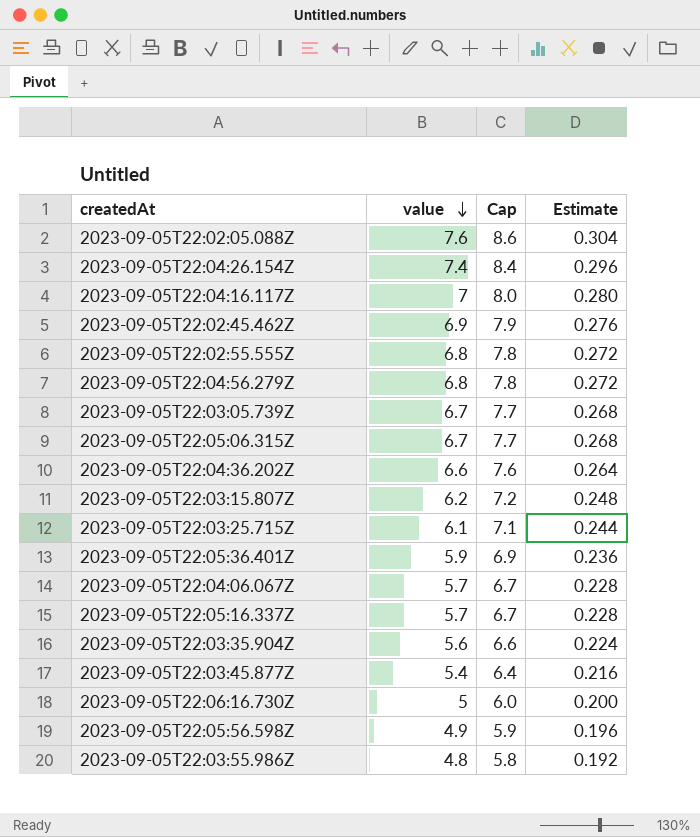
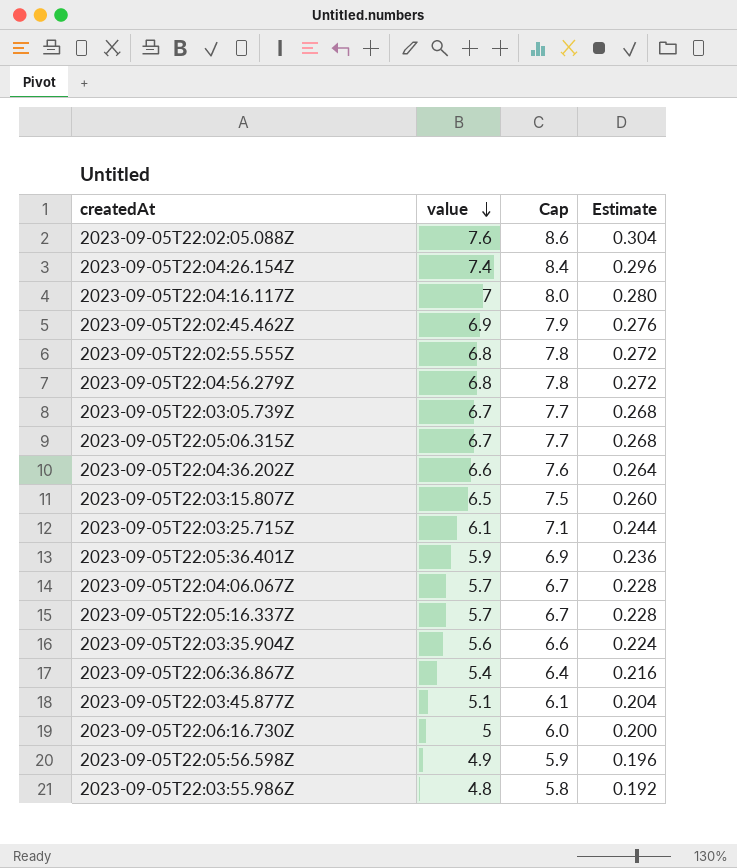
2023-09-05T22:03:15.807Z | value: 6.2 -> 6.5
2023-09-05T22:03:15.807Z | Cap: 7.2 -> 7.5
2023-09-05T22:03:15.807Z | Estimate: 0.248 -> 0.260
row 2023-09-05T22:06:36.867Z: none -> 5.4 | 6.4 | 0.216
2023-09-05T22:03:45.877Z | value: 5.4 -> 5.1
2023-09-05T22:03:45.877Z | Cap: 6.4 -> 6.1
2023-09-05T22:03:45.877Z | Estimate: 0.216 -> 0.204

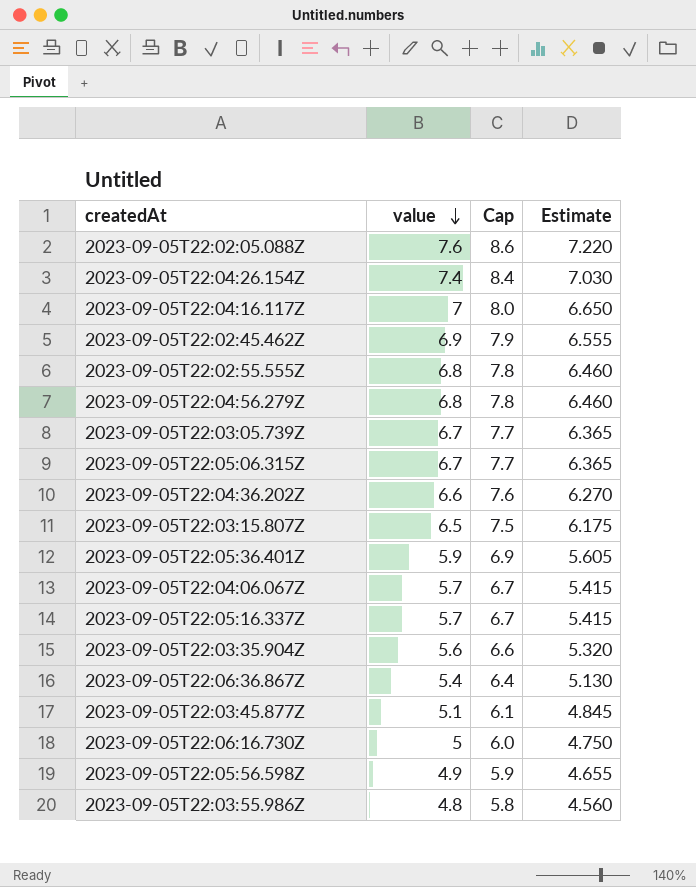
column Estimate | formula: [value] * 0.04 -> [value] * 0.95
row 2023-09-05T22:03:25.715Z: 6.1 | 7.1 | 0.244 -> none

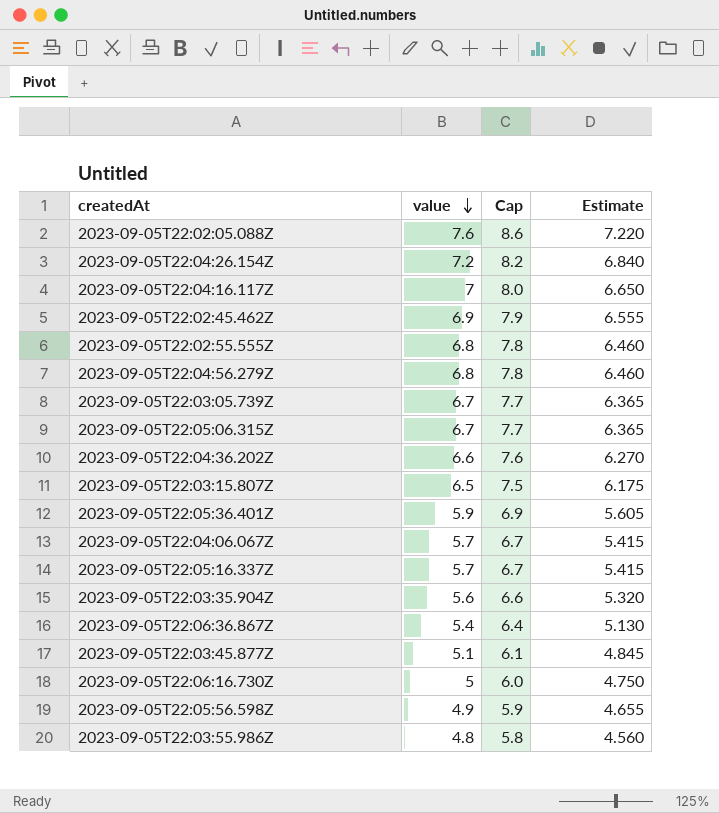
2023-09-05T22:04:26.154Z | value: 7.4 -> 7.2
2023-09-05T22:04:26.154Z | Cap: 8.4 -> 8.2
2023-09-05T22:04:26.154Z | Estimate: 7.030 -> 6.840

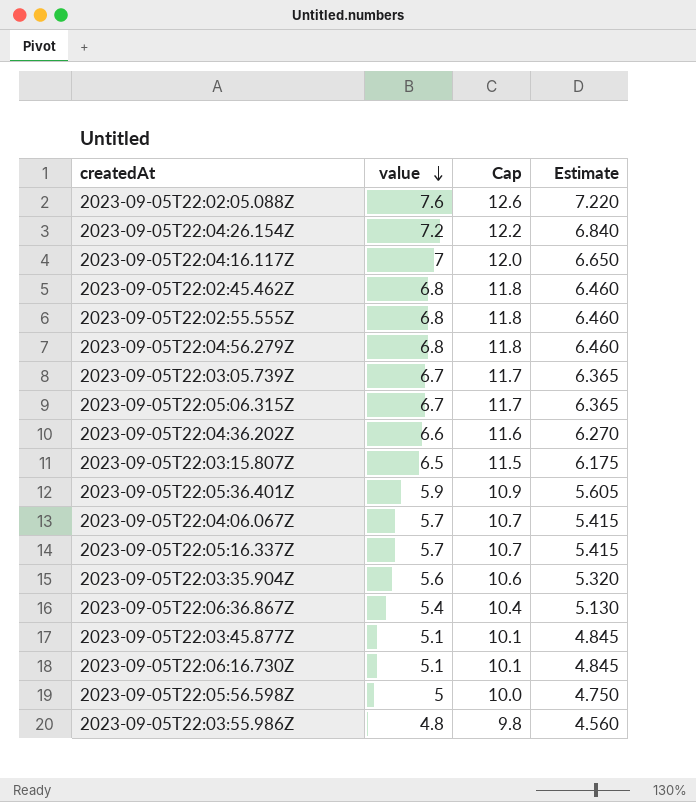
column Cap | formula: [value] + 1 -> [value] + 5
2023-09-05T22:02:45.462Z | value: 6.9 -> 6.8
2023-09-05T22:02:45.462Z | Estimate: 6.555 -> 6.460
2023-09-05T22:06:16.730Z | value: 5 -> 5.1
2023-09-05T22:06:16.730Z | Estimate: 4.750 -> 4.845
2023-09-05T22:05:56.598Z | value: 4.9 -> 5
2023-09-05T22:05:56.598Z | Estimate: 4.655 -> 4.750

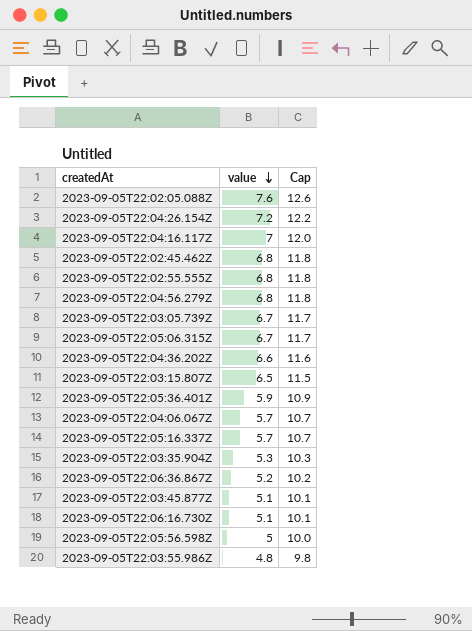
column Estimate | formula: [value] * 0.95 -> none
2023-09-05T22:03:35.904Z | value: 5.6 -> 5.3
2023-09-05T22:03:35.904Z | Cap: 10.6 -> 10.3
2023-09-05T22:06:36.867Z | value: 5.4 -> 5.2
2023-09-05T22:06:36.867Z | Cap: 10.4 -> 10.2

